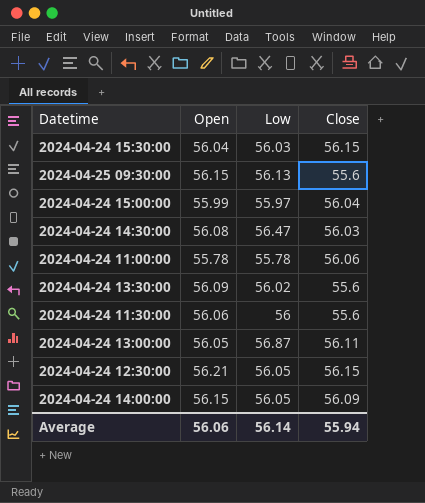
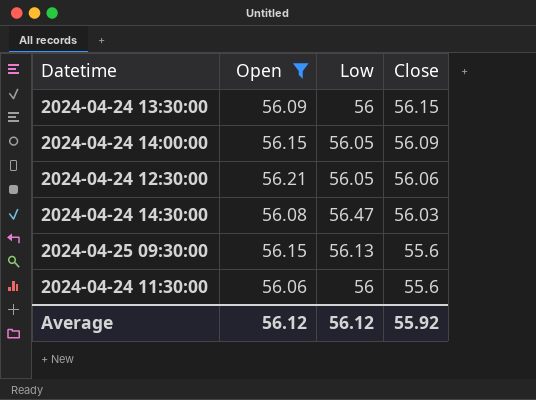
filter: none -> Open >= 56.06
row order: none -> Close descending
2024-04-24 13:30:00 | Low: 56.02 -> 56
2024-04-24 13:30:00 | Close: 55.6 -> 56.15
2024-04-24 12:30:00 | Close: 56.15 -> 56.06
Average | Open: 56.06 -> 56.12
Average | Low: 56.14 -> 56.12
Average | Close: 55.94 -> 55.92

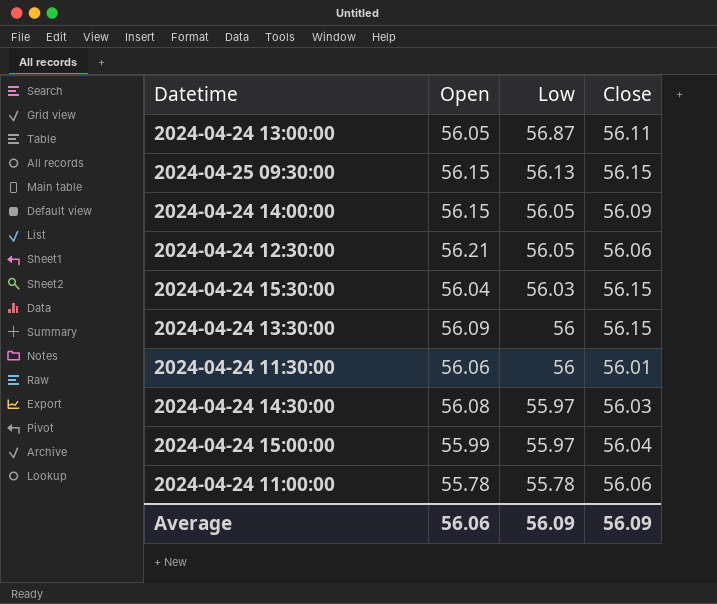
filter: Open >= 56.06 -> none
row order: Close descending -> Low descending
2024-04-25 09:30:00 | Close: 55.6 -> 56.15
2024-04-24 11:30:00 | Close: 55.6 -> 56.01
2024-04-24 14:30:00 | Low: 56.47 -> 55.97
Average | Open: 56.12 -> 56.06
Average | Low: 56.12 -> 56.09
Average | Close: 55.92 -> 56.09

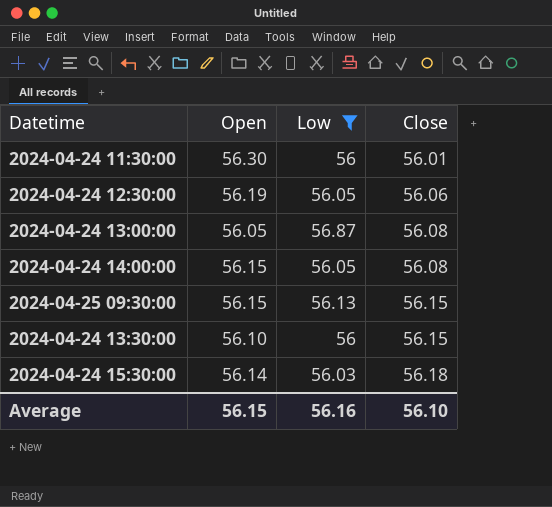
filter: none -> Low >= 56
row order: Low descending -> Close ascending
2024-04-24 11:30:00 | Open: 56.06 -> 56.30
2024-04-24 12:30:00 | Open: 56.21 -> 56.19
2024-04-24 13:00:00 | Close: 56.11 -> 56.08
2024-04-24 14:00:00 | Close: 56.09 -> 56.08
2024-04-24 13:30:00 | Open: 56.09 -> 56.10
2024-04-24 15:30:00 | Open: 56.04 -> 56.14
2024-04-24 15:30:00 | Close: 56.15 -> 56.18
Average | Open: 56.06 -> 56.15
Average | Low: 56.09 -> 56.16
Average | Close: 56.09 -> 56.10

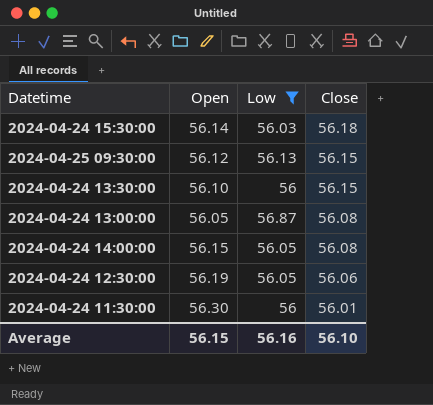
row order: Close ascending -> Close descending
2024-04-25 09:30:00 | Open: 56.15 -> 56.12

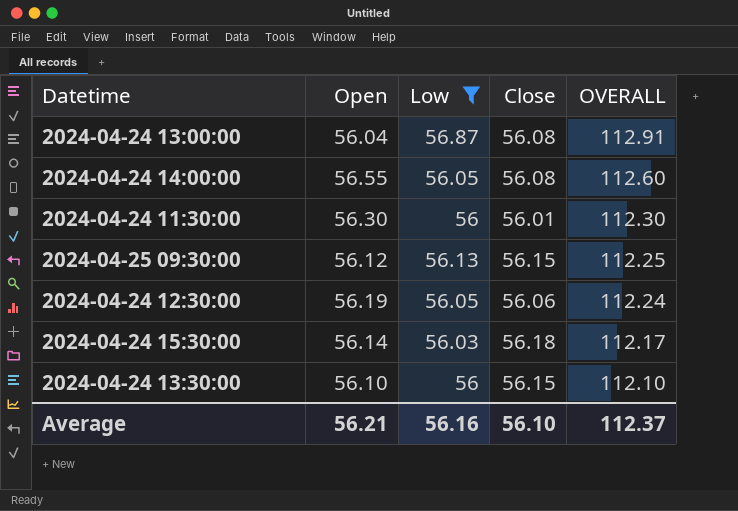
row order: Close descending -> OVERALL descending
column OVERALL | formula: none -> [Open] + [Low]
2024-04-24 13:00:00 | Open: 56.05 -> 56.04
2024-04-24 14:00:00 | Open: 56.15 -> 56.55
Average | Open: 56.15 -> 56.21

